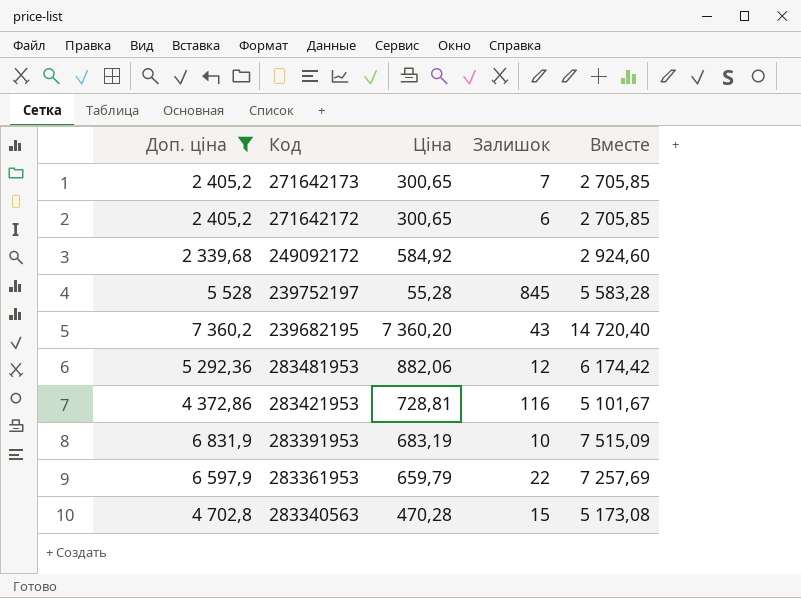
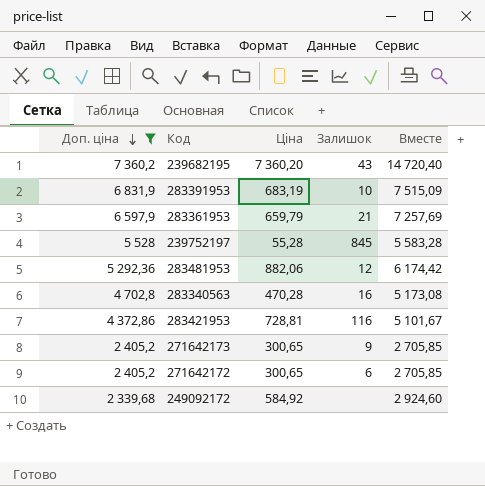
row order: none -> Доп. ціна descending
283361953 | Залишок: 22 -> 21
283340563 | Залишок: 15 -> 16
271642173 | Залишок: 7 -> 9

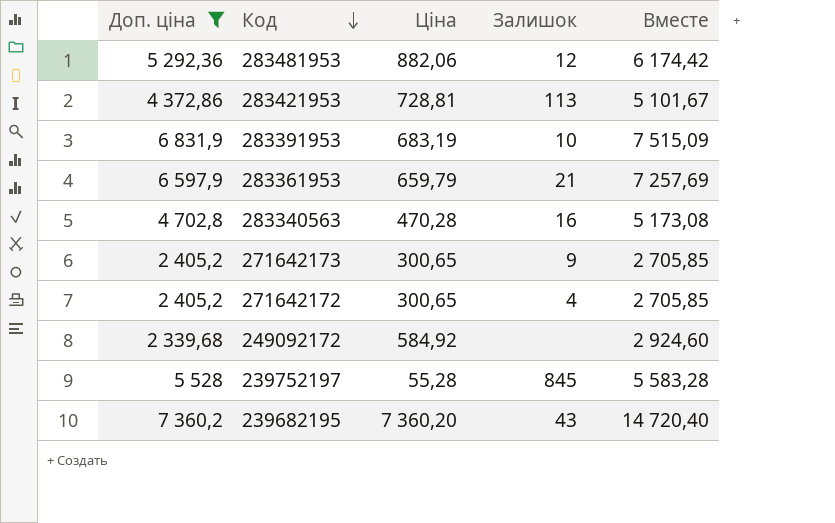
row order: Доп. ціна descending -> Код descending
283421953 | Залишок: 116 -> 113
271642172 | Залишок: 6 -> 4

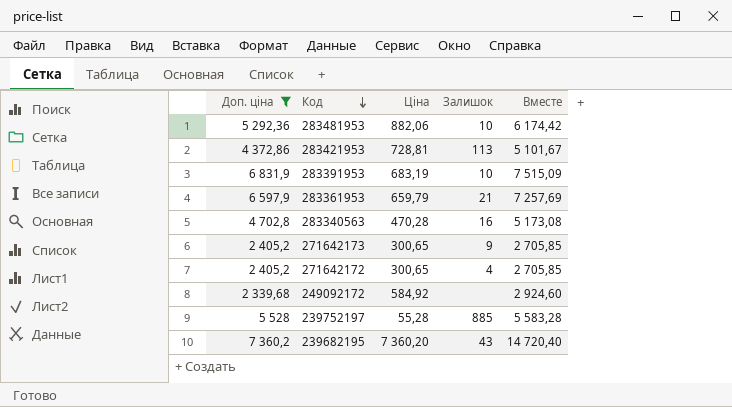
283481953 | Залишок: 12 -> 10
239752197 | Залишок: 845 -> 885

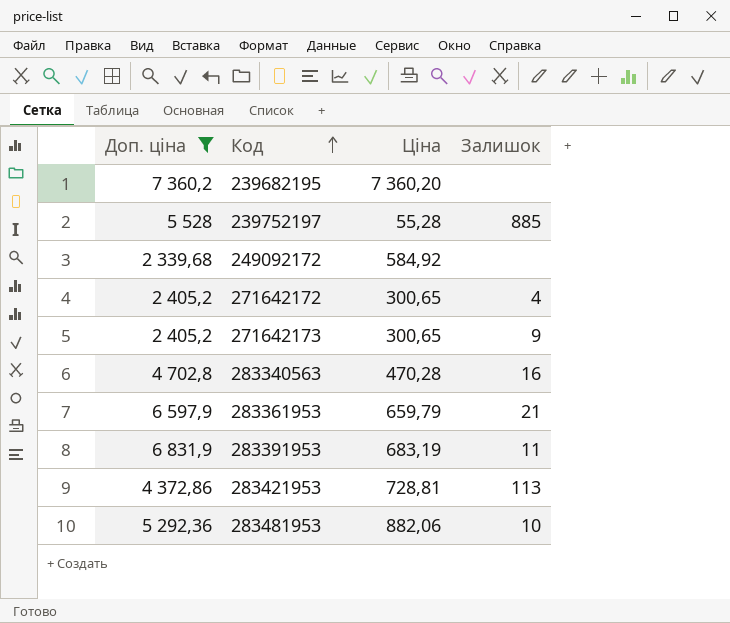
row order: Код descending -> Код ascending
column Вместе | formula: [Доп. ціна] + [Ціна] -> none
239682195 | Залишок: 43 -> none
283391953 | Залишок: 10 -> 11

